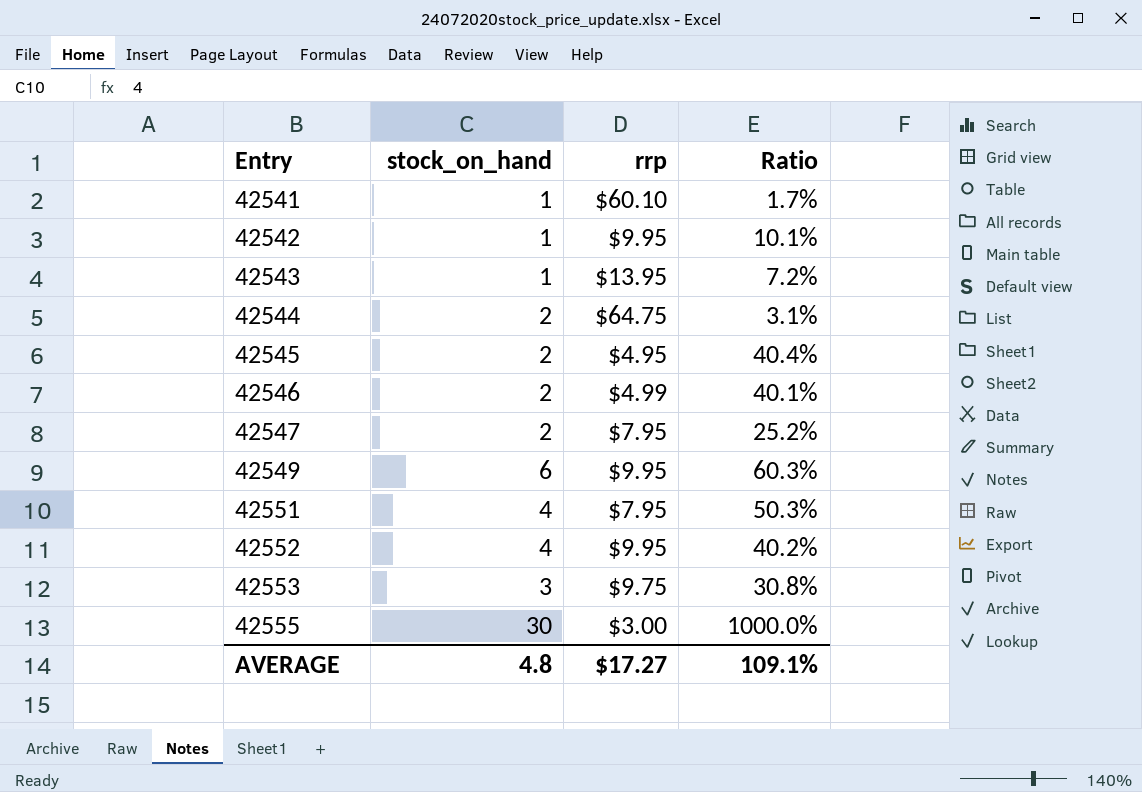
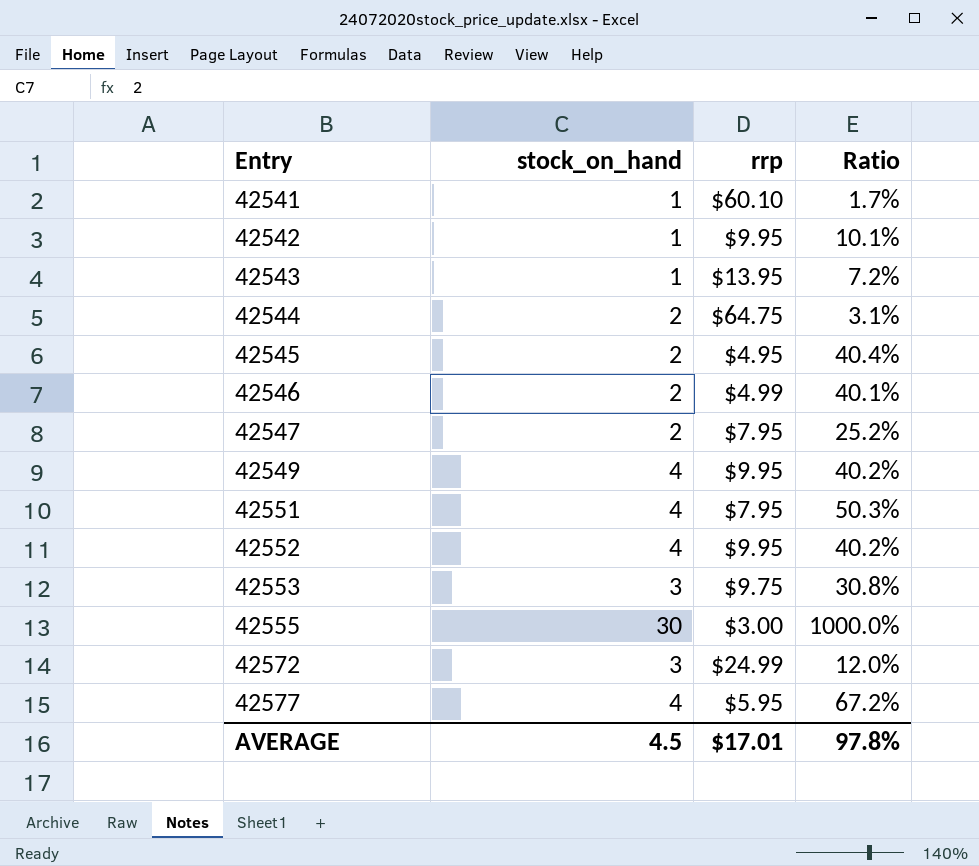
42549 | stock_on_hand: 6 -> 4
42549 | Ratio: 60.3% -> 40.2%
row 42572: none -> 3 | $24.99 | 12.0%
row 42577: none -> 4 | $5.95 | 67.2%
AVERAGE | stock_on_hand: 4.8 -> 4.5
AVERAGE | rrp: $17.27 -> $17.01
AVERAGE | Ratio: 109.1% -> 97.8%

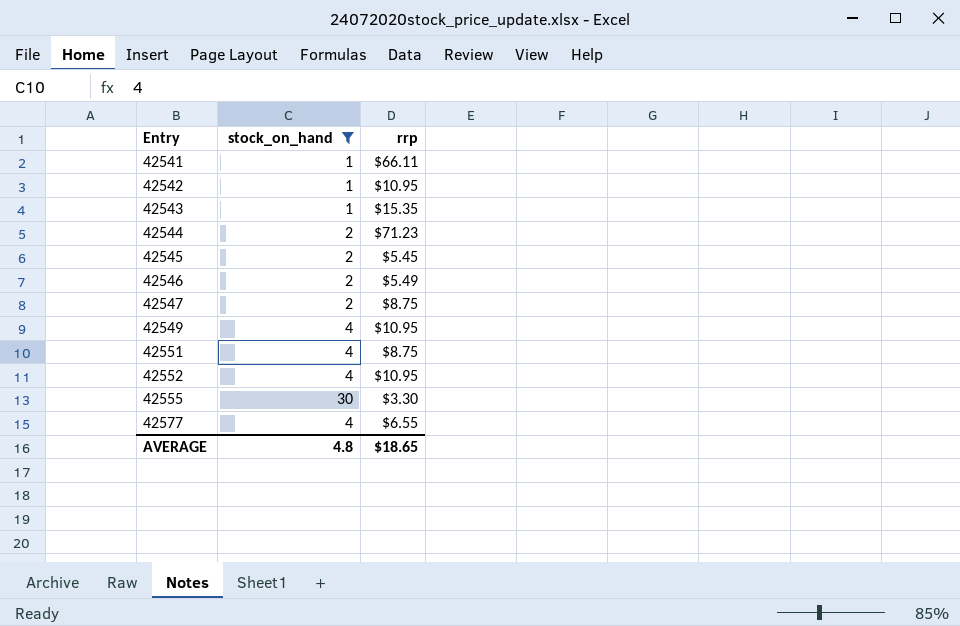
filter: none -> stock_on_hand != 3
column Ratio | formula: [stock_on_hand] / [rrp] -> none
42541 | rrp: $60.10 -> $66.11
42542 | rrp: $9.95 -> $10.95
42543 | rrp: $13.95 -> $15.35
42544 | rrp: $64.75 -> $71.23
42545 | rrp: $4.95 -> $5.45
42546 | rrp: $4.99 -> $5.49
42547 | rrp: $7.95 -> $8.75
42549 | rrp: $9.95 -> $10.95
42551 | rrp: $7.95 -> $8.75
42552 | rrp: $9.95 -> $10.95
42555 | rrp: $3.00 -> $3.30
42577 | rrp: $5.95 -> $6.55
AVERAGE | stock_on_hand: 4.5 -> 4.8
AVERAGE | rrp: $17.01 -> $18.65

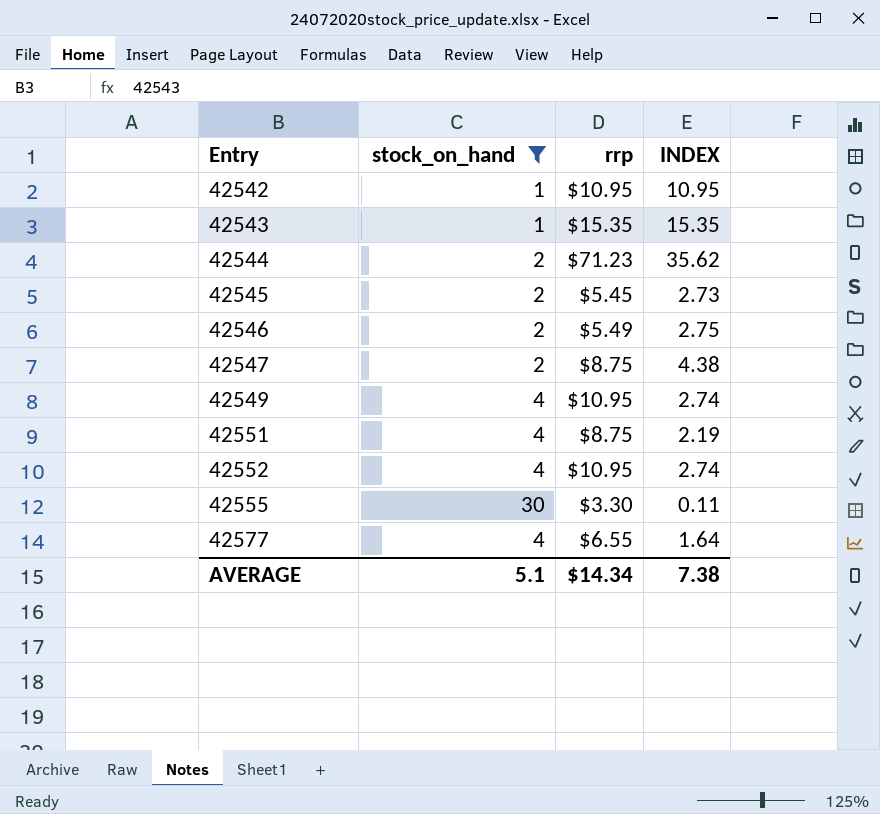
column INDEX | formula: none -> [rrp] / [stock_on_hand]
row 42541: 1 | $66.11 -> none
AVERAGE | stock_on_hand: 4.8 -> 5.1
AVERAGE | rrp: $18.65 -> $14.34

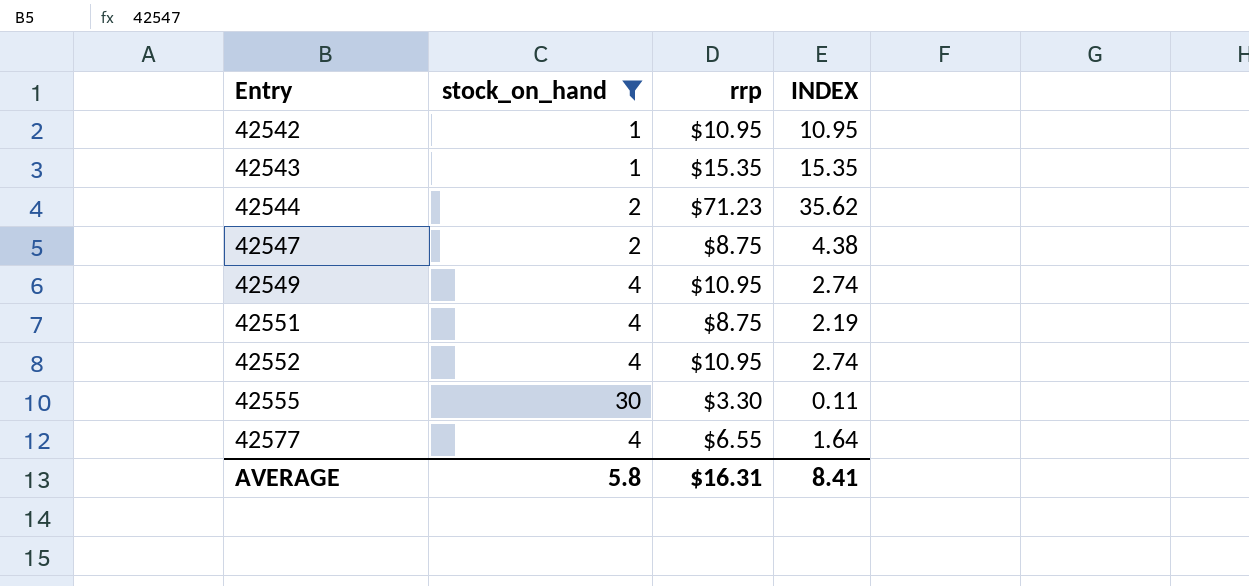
row 42545: 2 | $5.45 | 2.73 -> none
row 42546: 2 | $5.49 | 2.75 -> none
AVERAGE | stock_on_hand: 5.1 -> 5.8
AVERAGE | rrp: $14.34 -> $16.31
AVERAGE | INDEX: 7.38 -> 8.41

